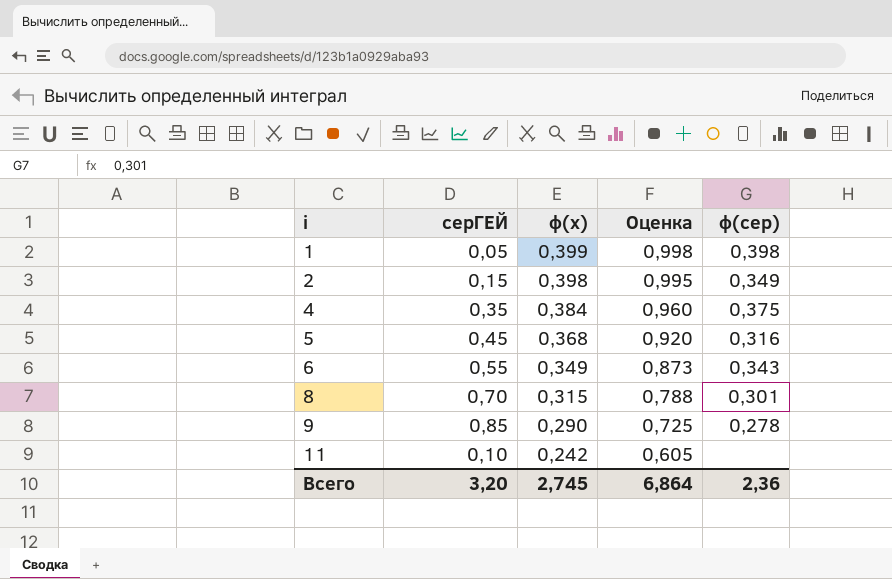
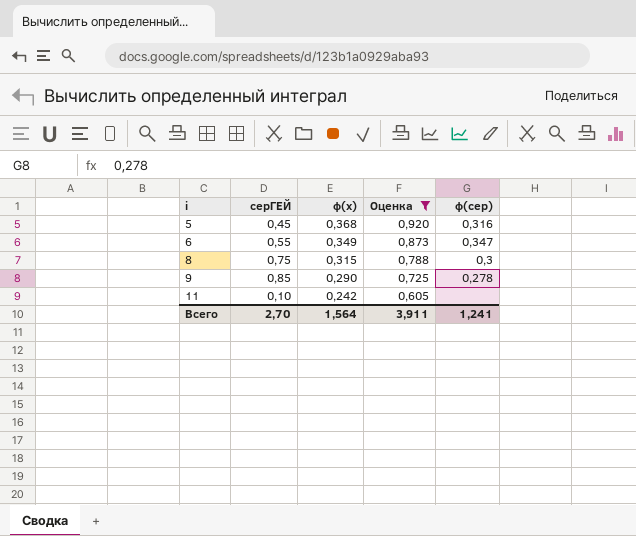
filter: none -> Оценка <= 0,920
6 | ф(сер): 0,343 -> 0,347
8 | серГЕЙ: 0,70 -> 0,75
8 | ф(сер): 0,301 -> 0,3
Всего | серГЕЙ: 3,20 -> 2,70
Всего | ф(х): 2,745 -> 1,564
Всего | Оценка: 6,864 -> 3,911
Всего | ф(сер): 2,36 -> 1,241

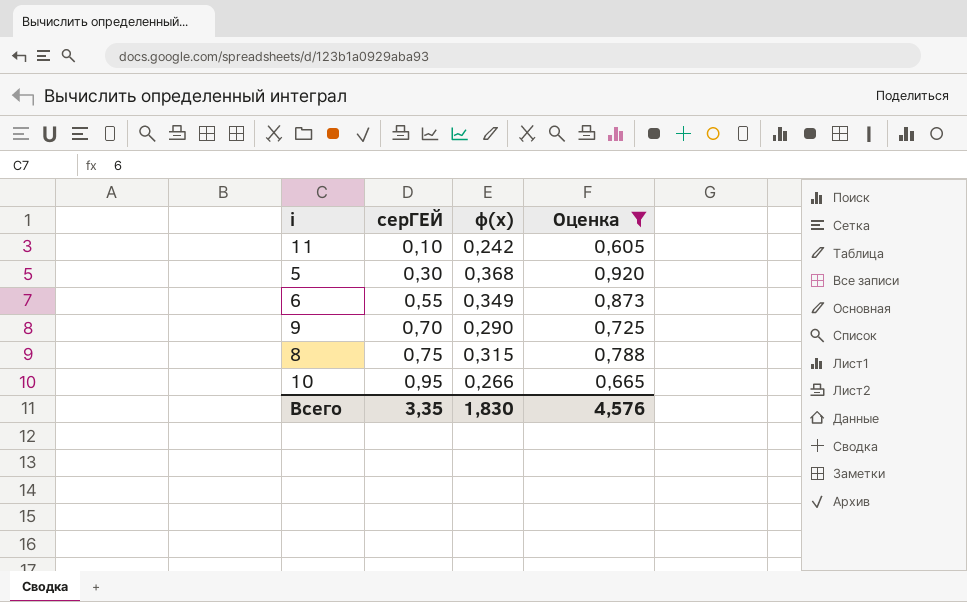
row order: i ascending -> серГЕЙ ascending
column ф(сер) | position: 5 -> none
5 | серГЕЙ: 0,45 -> 0,30
9 | серГЕЙ: 0,85 -> 0,70
row 10: none -> 0,95 | 0,266 | 0,665
Всего | серГЕЙ: 2,70 -> 3,35
Всего | ф(х): 1,564 -> 1,830
Всего | Оценка: 3,911 -> 4,576

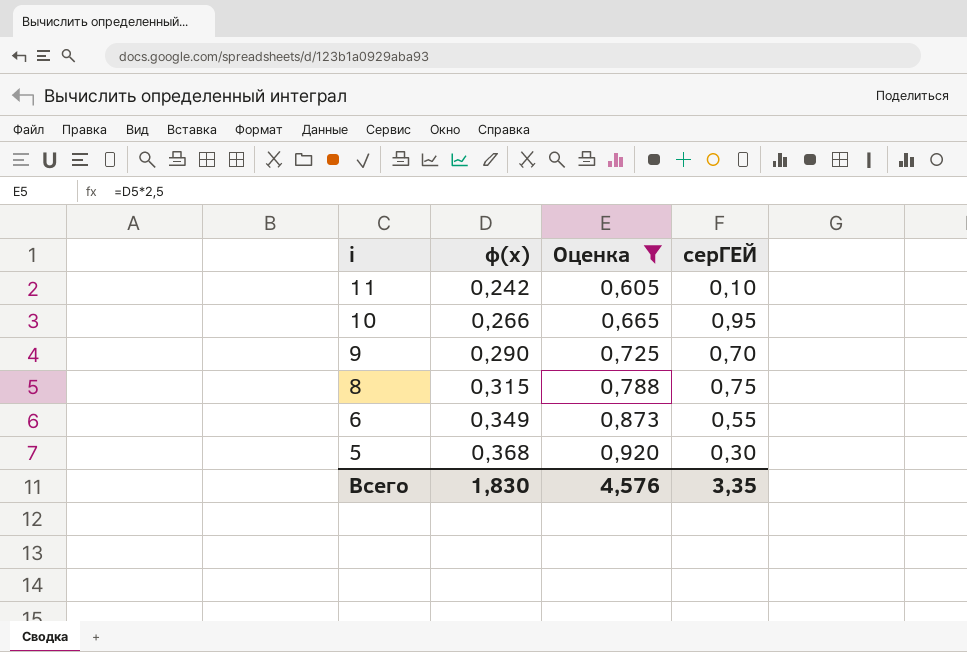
row order: серГЕЙ ascending -> i descending
column серГЕЙ | position: 2 -> 4

